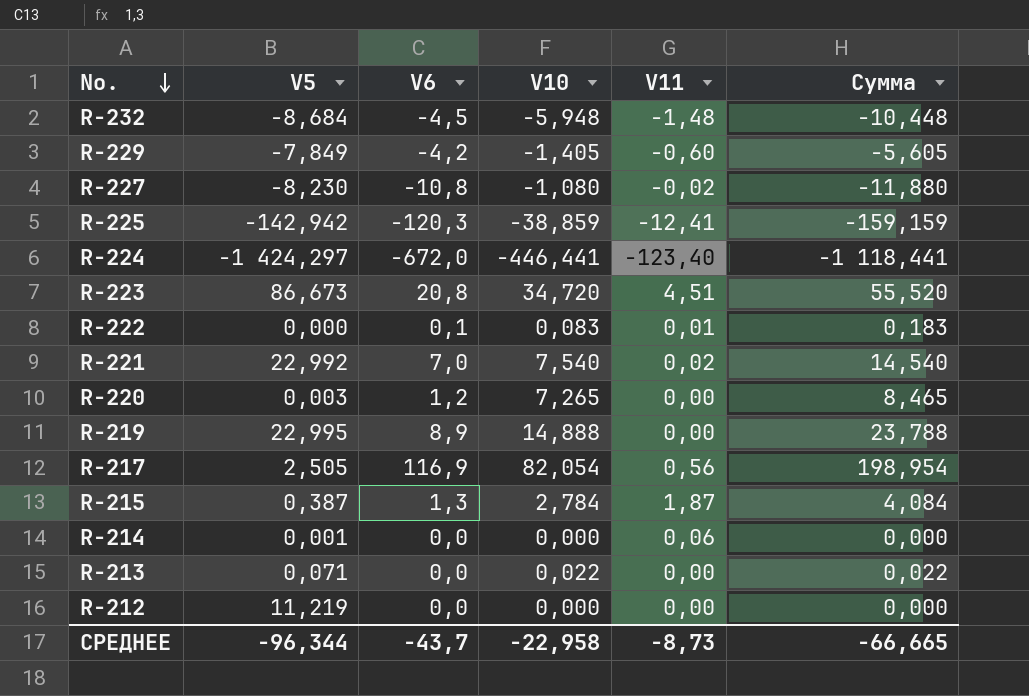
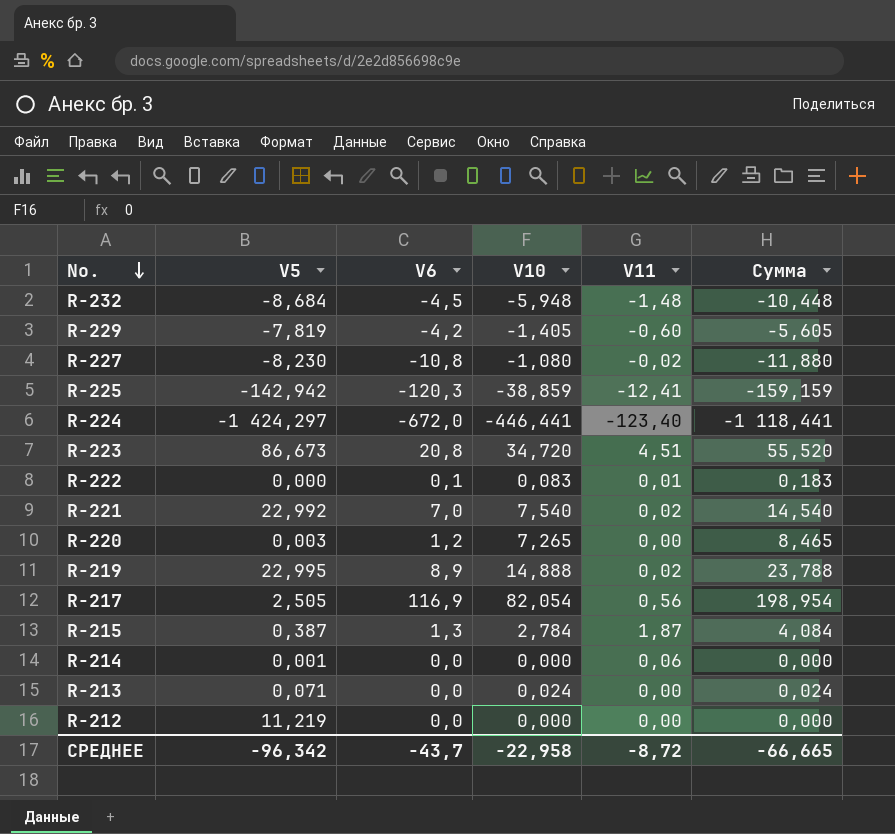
R-229 | V5: -7,849 -> -7,819
R-219 | V11: 0,00 -> 0,02
R-213 | V10: 0,022 -> 0,024
R-213 | Сумма: 0,022 -> 0,024
СРЕДНЕЕ | V5: -96,344 -> -96,342
СРЕДНЕЕ | V11: -8,73 -> -8,72

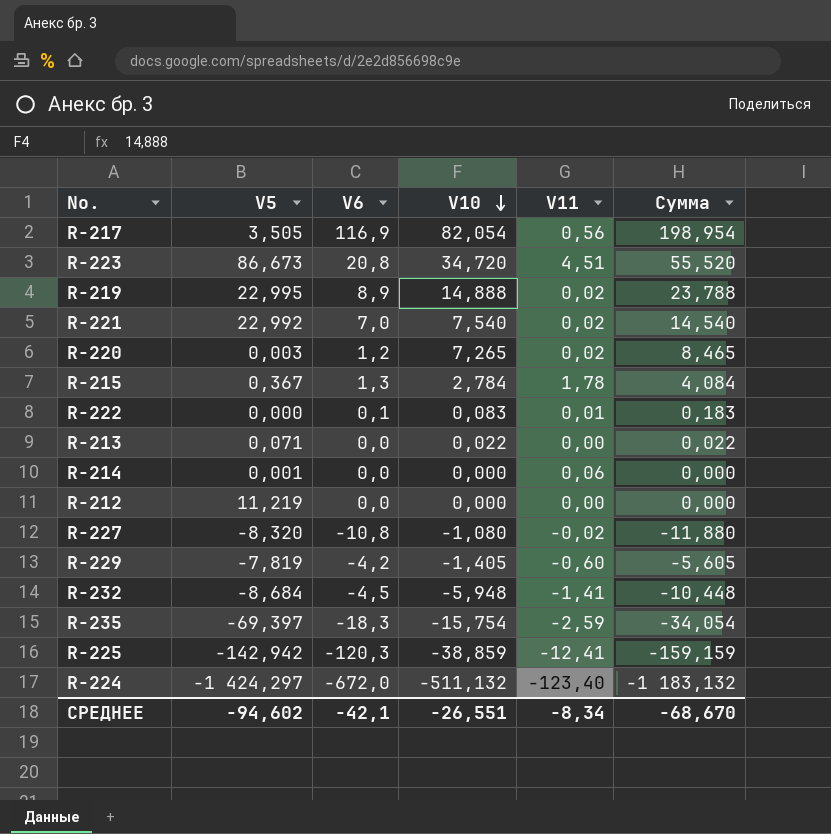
row order: No. descending -> V10 descending
R-217 | V5: 2,505 -> 3,505
R-220 | V11: 0,00 -> 0,02
R-215 | V5: 0,387 -> 0,367
R-215 | V11: 1,87 -> 1,78
R-213 | V10: 0,024 -> 0,022
R-213 | Сумма: 0,024 -> 0,022
R-227 | V5: -8,230 -> -8,320
R-232 | V11: -1,48 -> -1,41
row R-235: none -> -69,397 | -18,3 | -15,754 | -2,59 | -34,054
R-224 | V10: -446,441 -> -511,132
R-224 | Сумма: -1 118,441 -> -1 183,132
СРЕДНЕЕ | V5: -96,342 -> -94,602
СРЕДНЕЕ | V6: -43,7 -> -42,1
СРЕДНЕЕ | V10: -22,958 -> -26,551
СРЕДНЕЕ | V11: -8,72 -> -8,34
СРЕДНЕЕ | Сумма: -66,665 -> -68,670

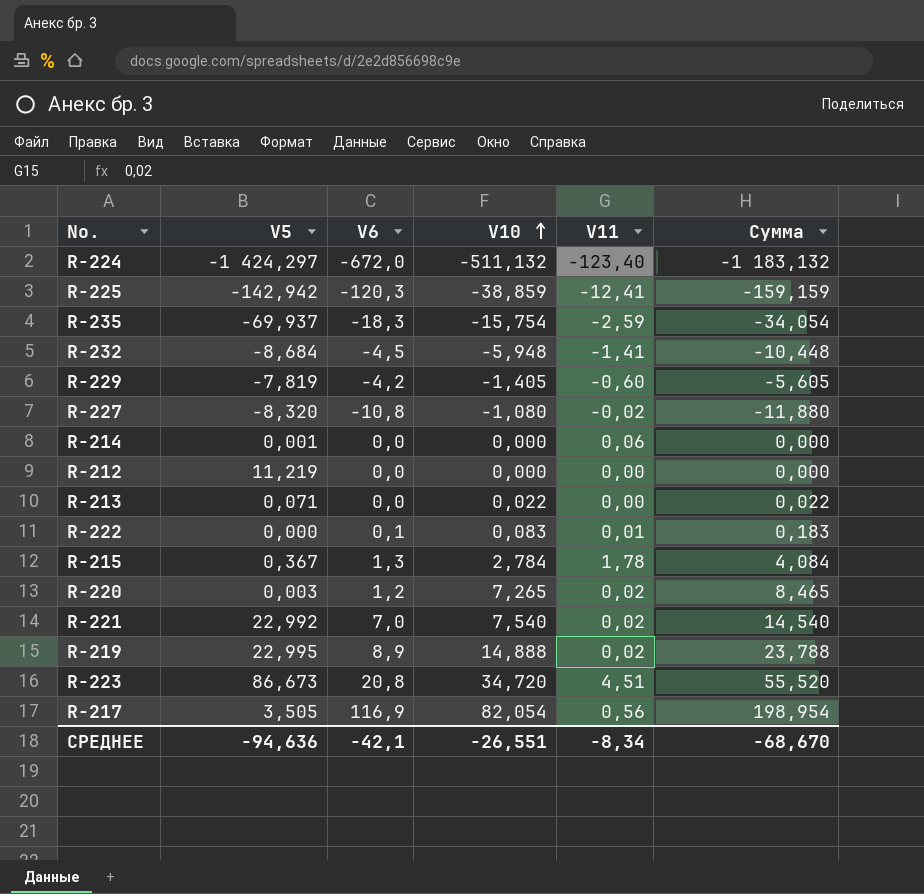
row order: V10 descending -> V10 ascending
R-235 | V5: -69,397 -> -69,937
СРЕДНЕЕ | V5: -94,602 -> -94,636

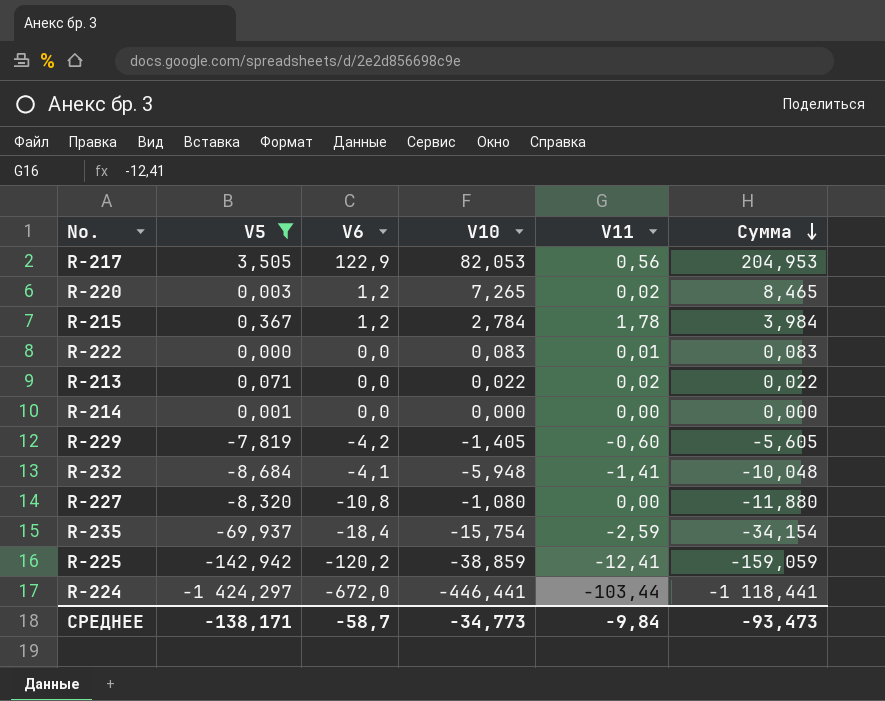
filter: none -> V5 <= 3,505
row order: V10 ascending -> Сумма descending
R-217 | V6: 116,9 -> 122,9
R-217 | V10: 82,054 -> 82,053
R-217 | Сумма: 198,954 -> 204,953
R-215 | V6: 1,3 -> 1,2
R-215 | Сумма: 4,084 -> 3,984
R-222 | V6: 0,1 -> 0,0
R-222 | Сумма: 0,183 -> 0,083
R-213 | V11: 0,00 -> 0,02
R-214 | V11: 0,06 -> 0,00
R-232 | V6: -4,5 -> -4,1
R-232 | Сумма: -10,448 -> -10,048
R-227 | V11: -0,02 -> 0,00
R-235 | V6: -18,3 -> -18,4
R-235 | Сумма: -34,054 -> -34,154
R-225 | V6: -120,3 -> -120,2
R-225 | Сумма: -159,159 -> -159,059
R-224 | V10: -511,132 -> -446,441
R-224 | V11: -123,40 -> -103,44
R-224 | Сумма: -1 183,132 -> -1 118,441
СРЕДНЕЕ | V5: -94,636 -> -138,171
СРЕДНЕЕ | V6: -42,1 -> -58,7
СРЕДНЕЕ | V10: -26,551 -> -34,773
СРЕДНЕЕ | V11: -8,34 -> -9,84
СРЕДНЕЕ | Сумма: -68,670 -> -93,473

